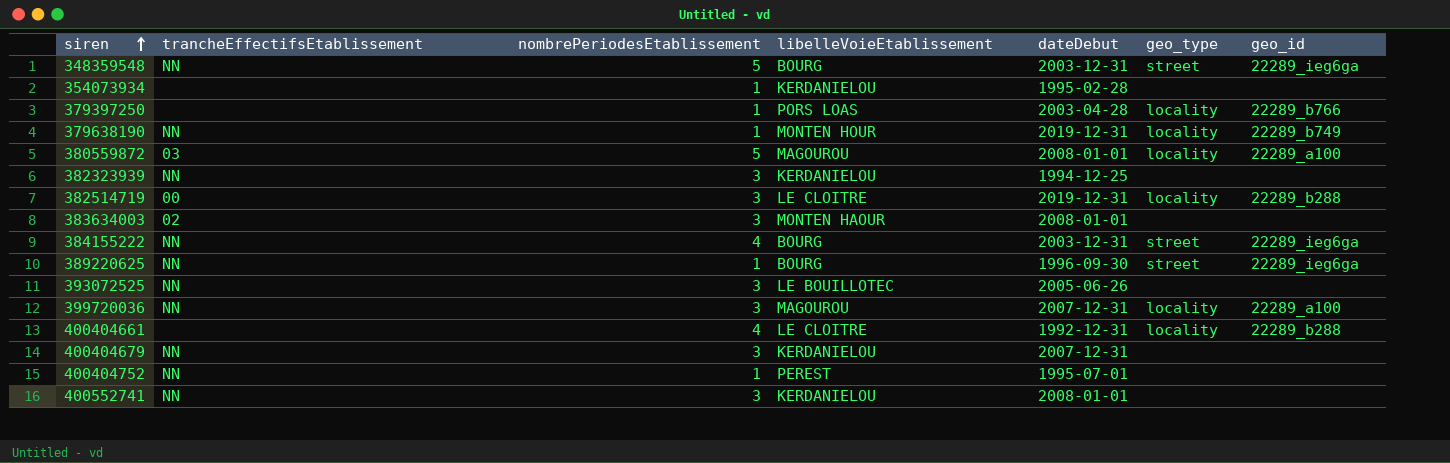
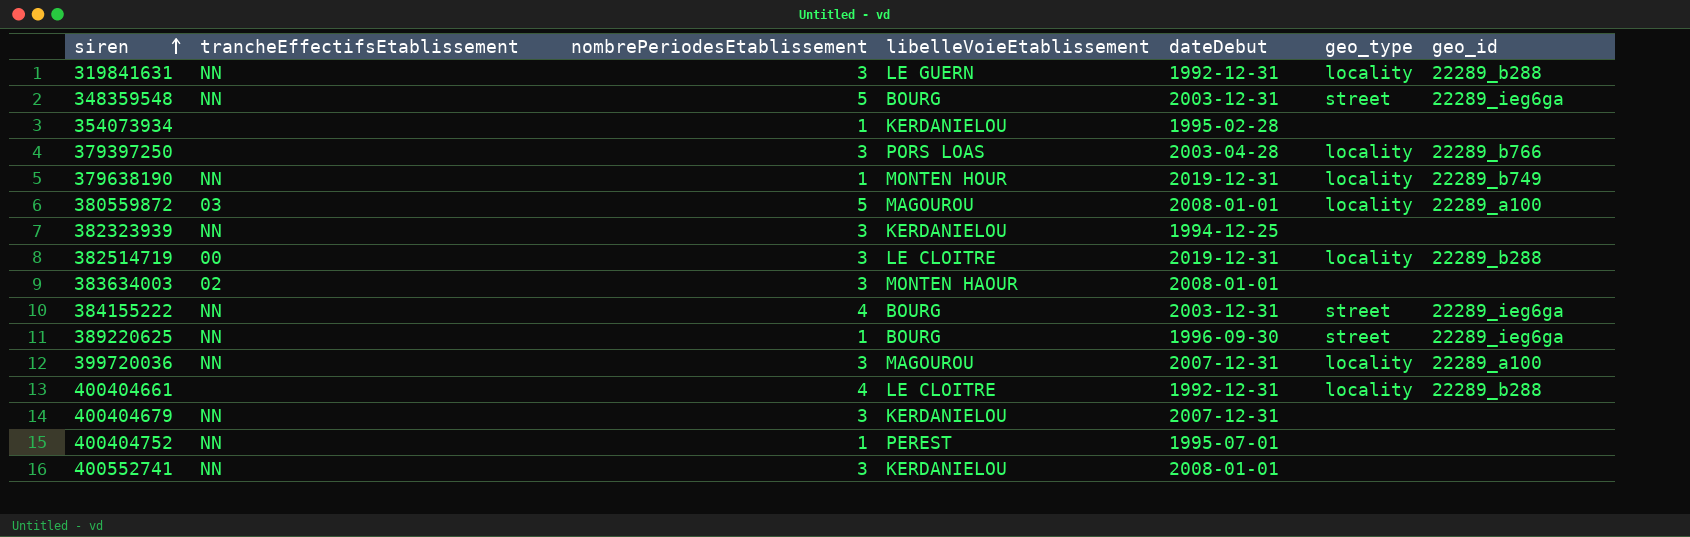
row 393072525: NN | 3 | LE BOUILLOTEC | 2005-06-26 | none | none -> none
row 319841631: none -> NN | 3 | LE GUERN | 1992-12-31 | locality | 22289_b288
379397250 | nombrePeriodesEtablissement: 1 -> 3

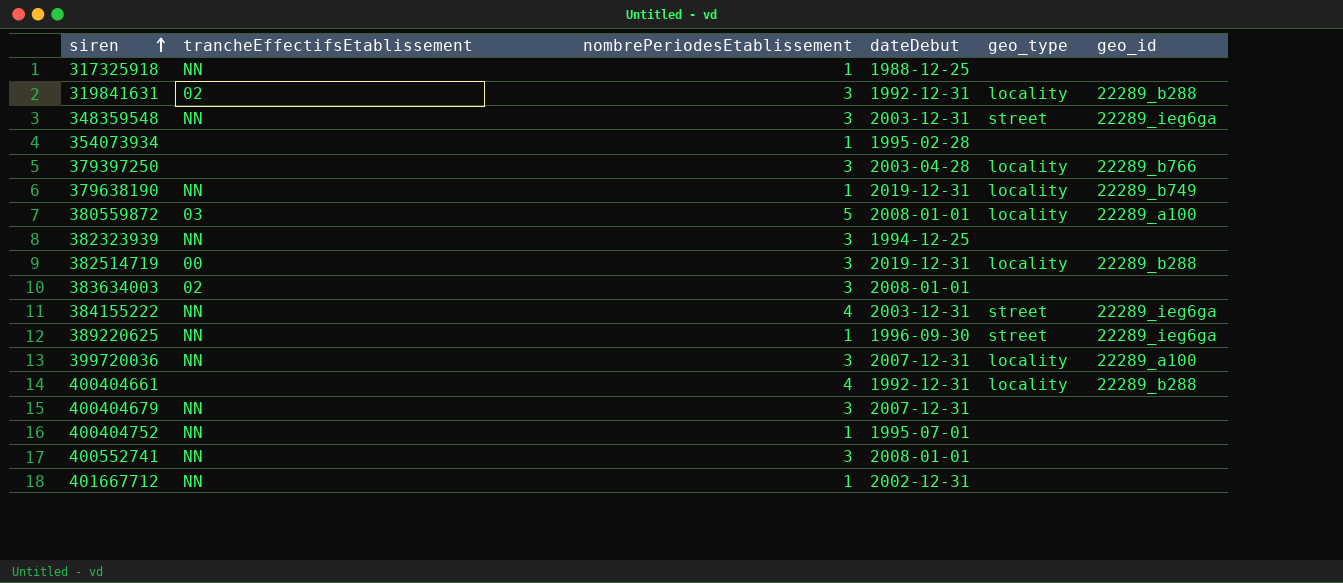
column libelleVoieEtablissement | position: 4 -> none
row 317325918: none -> NN | 1 | 1988-12-25 | none | none
319841631 | trancheEffectifsEtablissement: NN -> 02
348359548 | nombrePeriodesEtablissement: 5 -> 3
row 401667712: none -> NN | 1 | 2002-12-31 | none | none

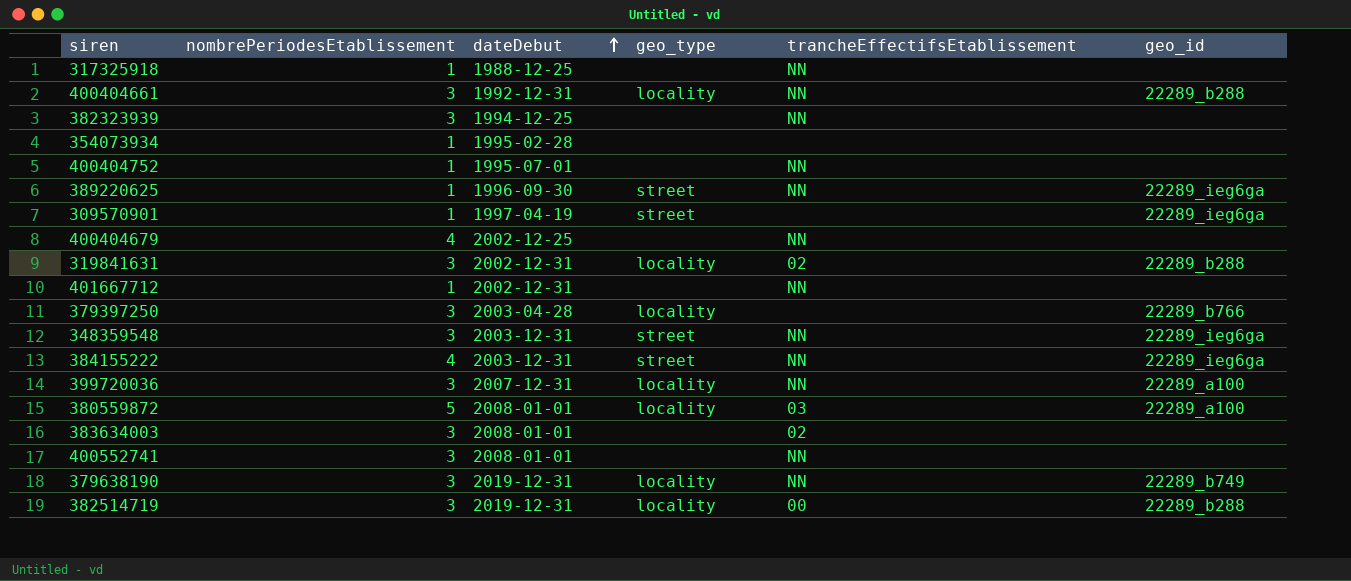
row order: siren ascending -> dateDebut ascending
column trancheEffectifsEtablissement | position: 2 -> 5
400404661 | nombrePeriodesEtablissement: 4 -> 3
400404661 | trancheEffectifsEtablissement: none -> NN
row 309570901: none -> 1 | 1997-04-19 | street | none | 22289_ieg6ga
400404679 | nombrePeriodesEtablissement: 3 -> 4
400404679 | dateDebut: 2007-12-31 -> 2002-12-25
319841631 | dateDebut: 1992-12-31 -> 2002-12-31
379638190 | nombrePeriodesEtablissement: 1 -> 3

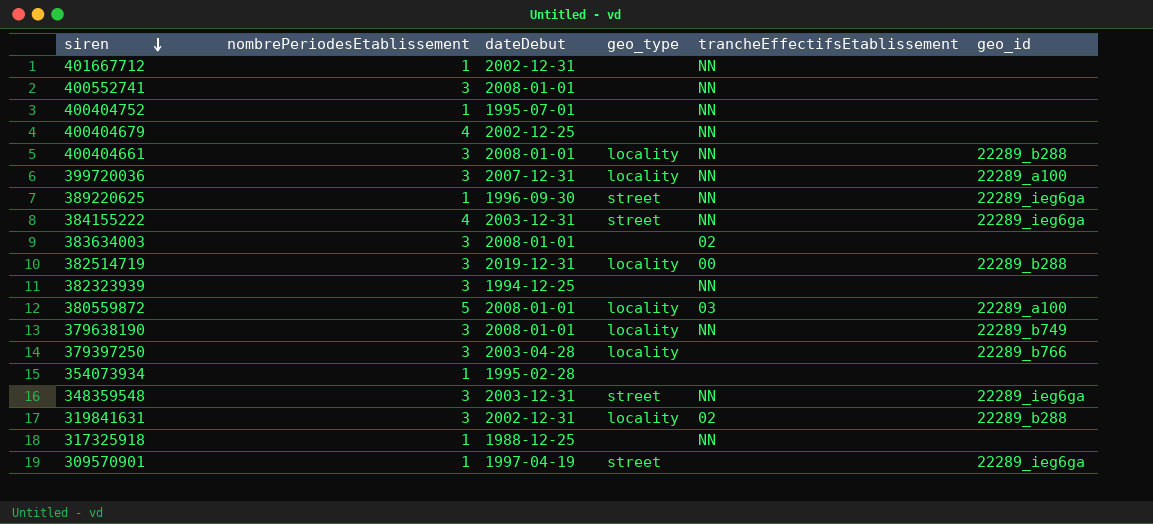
row order: dateDebut ascending -> siren descending
400404661 | dateDebut: 1992-12-31 -> 2008-01-01
379638190 | dateDebut: 2019-12-31 -> 2008-01-01

